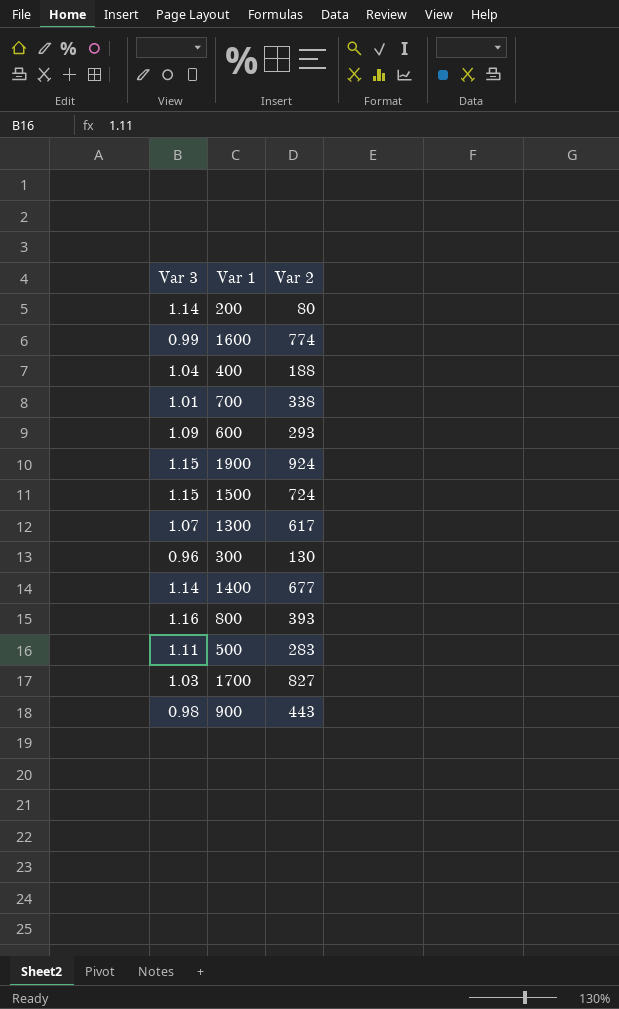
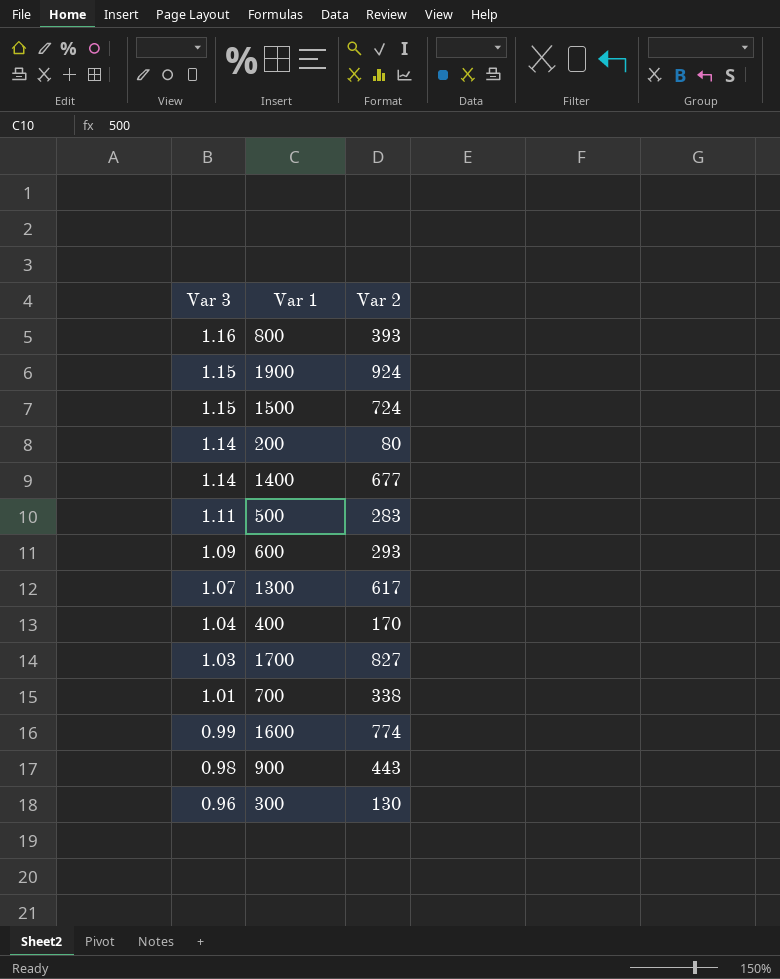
row order: none -> Var 3 descending
400 | Var 2: 188 -> 170

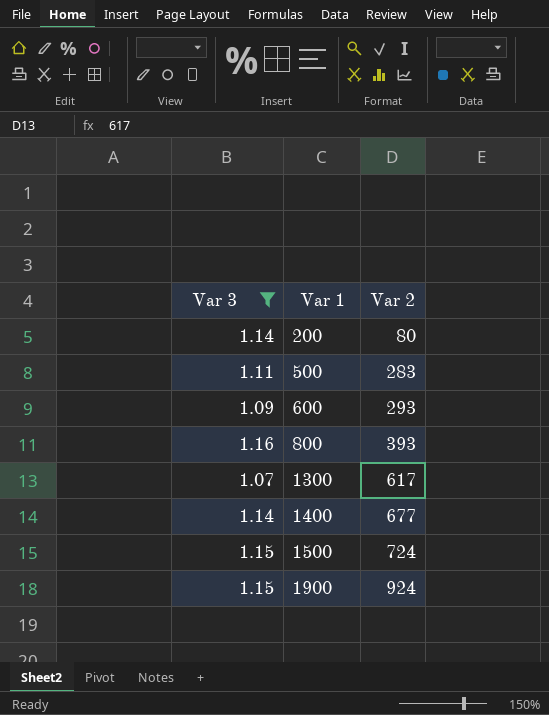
filter: none -> Var 3 >= 1.07
row order: Var 3 descending -> Var 1 ascending

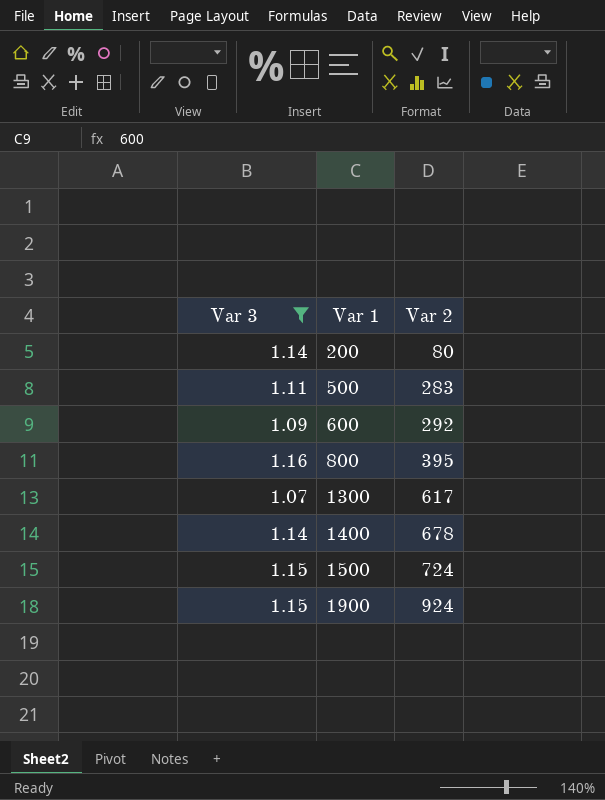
600 | Var 2: 293 -> 292
800 | Var 2: 393 -> 395
1400 | Var 2: 677 -> 678

